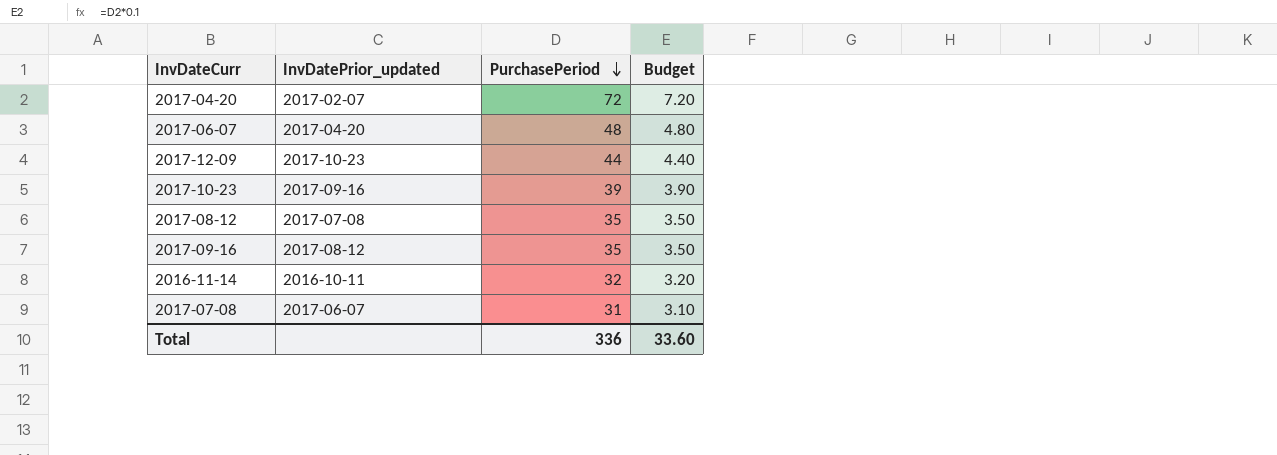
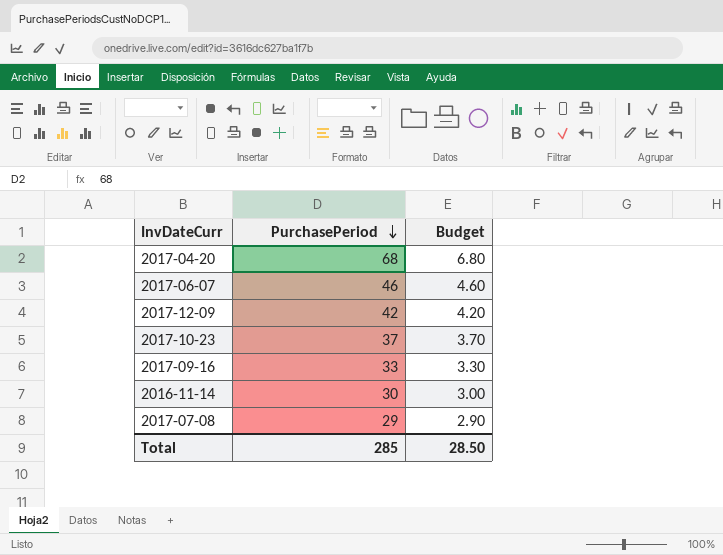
column InvDatePrior_updated | position: 2 -> none
row 2017-08-12: 2017-07-08 | 35 | 3.50 -> none
2017-04-20 | PurchasePeriod: 72 -> 68
2017-04-20 | Budget: 7.20 -> 6.80
2017-06-07 | PurchasePeriod: 48 -> 46
2017-06-07 | Budget: 4.80 -> 4.60
2017-12-09 | PurchasePeriod: 44 -> 42
2017-12-09 | Budget: 4.40 -> 4.20
2017-10-23 | PurchasePeriod: 39 -> 37
2017-10-23 | Budget: 3.90 -> 3.70
2017-09-16 | PurchasePeriod: 35 -> 33
2017-09-16 | Budget: 3.50 -> 3.30
2016-11-14 | PurchasePeriod: 32 -> 30
2016-11-14 | Budget: 3.20 -> 3.00
2017-07-08 | PurchasePeriod: 31 -> 29
2017-07-08 | Budget: 3.10 -> 2.90
Total | PurchasePeriod: 336 -> 285
Total | Budget: 33.60 -> 28.50

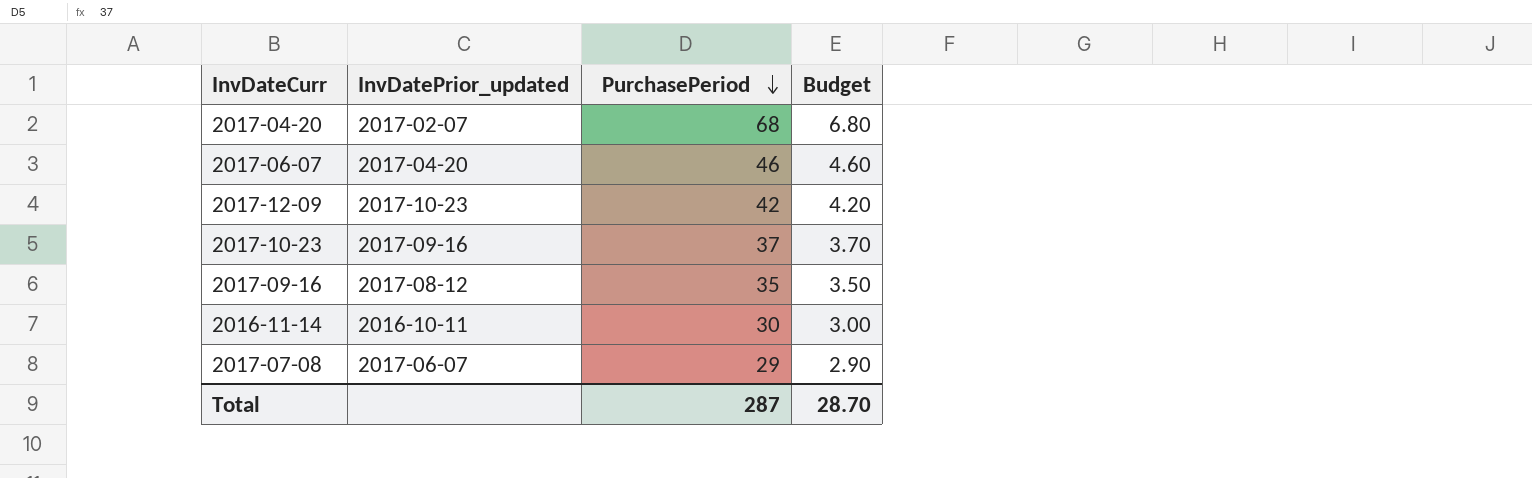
column InvDatePrior_updated | position: none -> 2
2017-09-16 | PurchasePeriod: 33 -> 35
2017-09-16 | Budget: 3.30 -> 3.50
Total | PurchasePeriod: 285 -> 287
Total | Budget: 28.50 -> 28.70

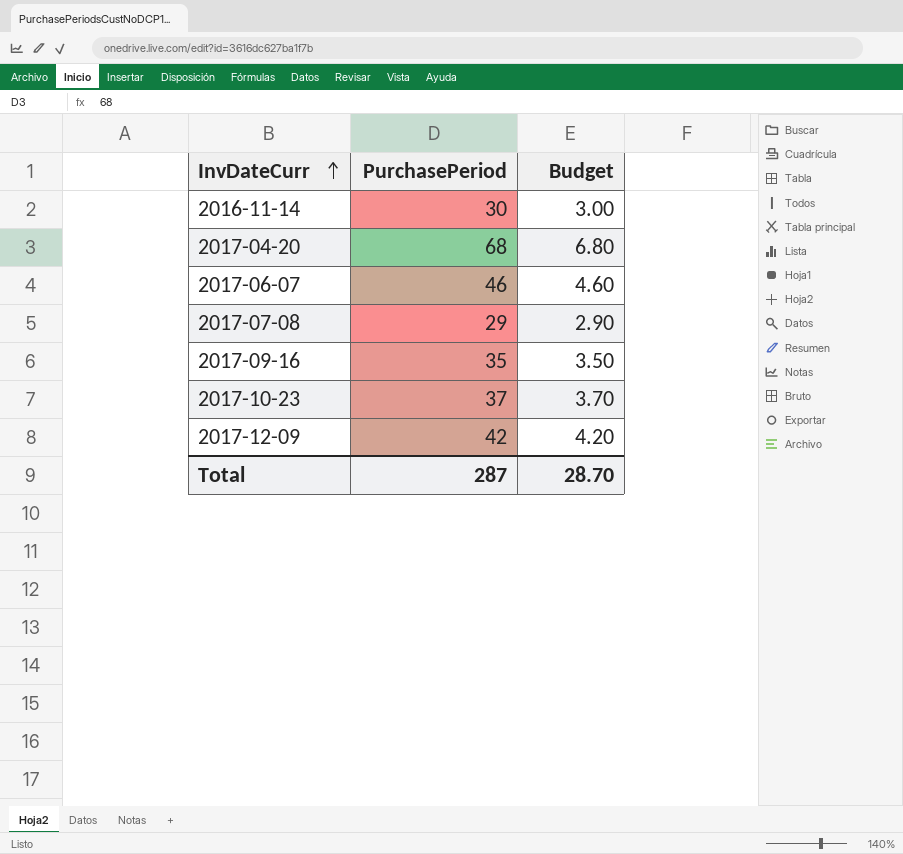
row order: PurchasePeriod descending -> InvDateCurr ascending
column InvDatePrior_updated | position: 2 -> none

